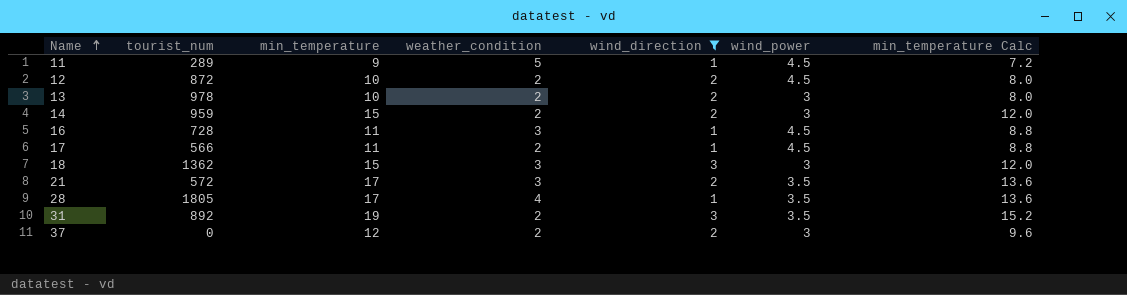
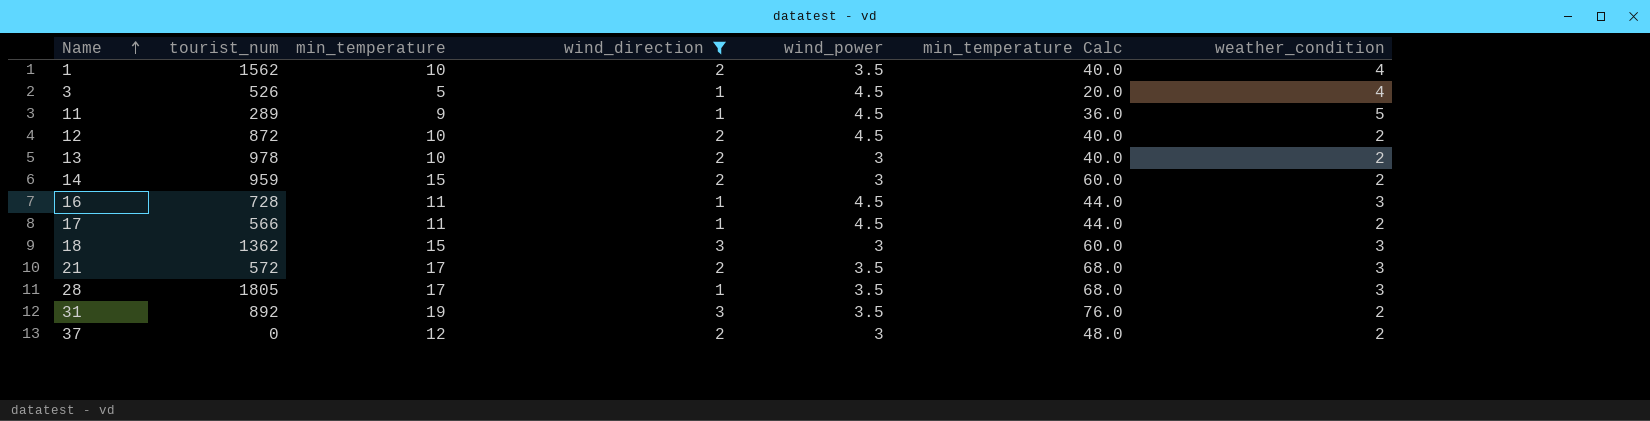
column min_temperature Calc | formula: [min_temperature] * 0.8 -> [min_temperature] * 4
column weather_condition | position: 4 -> 7
row 1: none -> 1562 | 10 | 2 | 3.5 | 40.0 | 4
row 3: none -> 526 | 5 | 1 | 4.5 | 20.0 | 4
28 | weather_condition: 4 -> 3

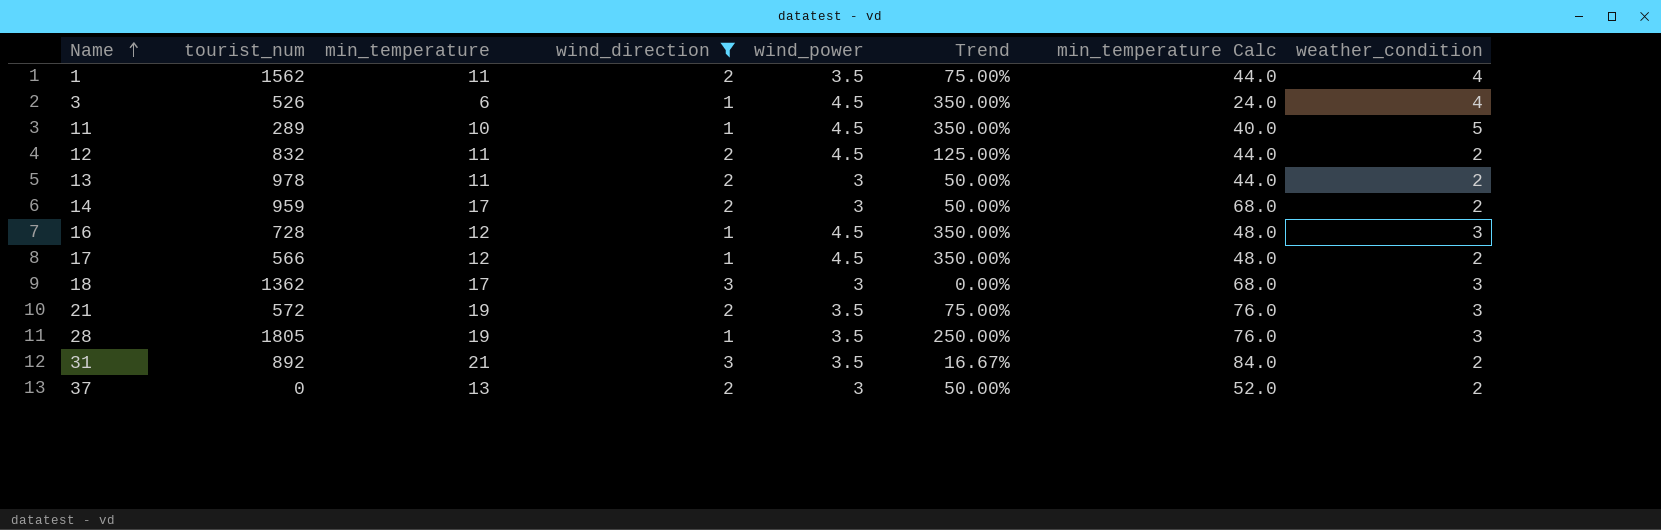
column Trend | formula: none -> ([wind_power] - [wind_direction]) / [wind_direction]
1 | min_temperature: 10 -> 11
1 | min_temperature Calc: 40.0 -> 44.0
3 | min_temperature: 5 -> 6
3 | min_temperature Calc: 20.0 -> 24.0
11 | min_temperature: 9 -> 10
11 | min_temperature Calc: 36.0 -> 40.0
12 | tourist_num: 872 -> 832
12 | min_temperature: 10 -> 11
12 | min_temperature Calc: 40.0 -> 44.0
13 | min_temperature: 10 -> 11
13 | min_temperature Calc: 40.0 -> 44.0
14 | min_temperature: 15 -> 17
14 | min_temperature Calc: 60.0 -> 68.0
16 | min_temperature: 11 -> 12
16 | min_temperature Calc: 44.0 -> 48.0
17 | min_temperature: 11 -> 12
17 | min_temperature Calc: 44.0 -> 48.0
18 | min_temperature: 15 -> 17
18 | min_temperature Calc: 60.0 -> 68.0
21 | min_temperature: 17 -> 19
21 | min_temperature Calc: 68.0 -> 76.0
28 | min_temperature: 17 -> 19
28 | min_temperature Calc: 68.0 -> 76.0
31 | min_temperature: 19 -> 21
31 | min_temperature Calc: 76.0 -> 84.0
37 | min_temperature: 12 -> 13
37 | min_temperature Calc: 48.0 -> 52.0

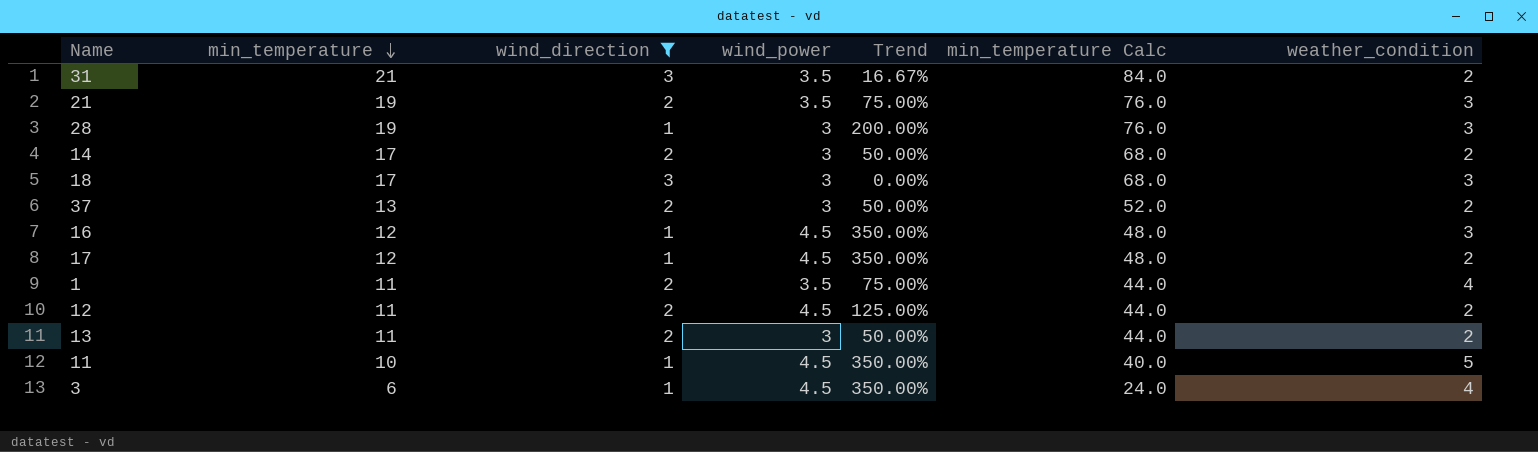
row order: Name ascending -> min_temperature descending
column tourist_num | position: 2 -> none
28 | wind_power: 3.5 -> 3
28 | Trend: 250.00% -> 200.00%

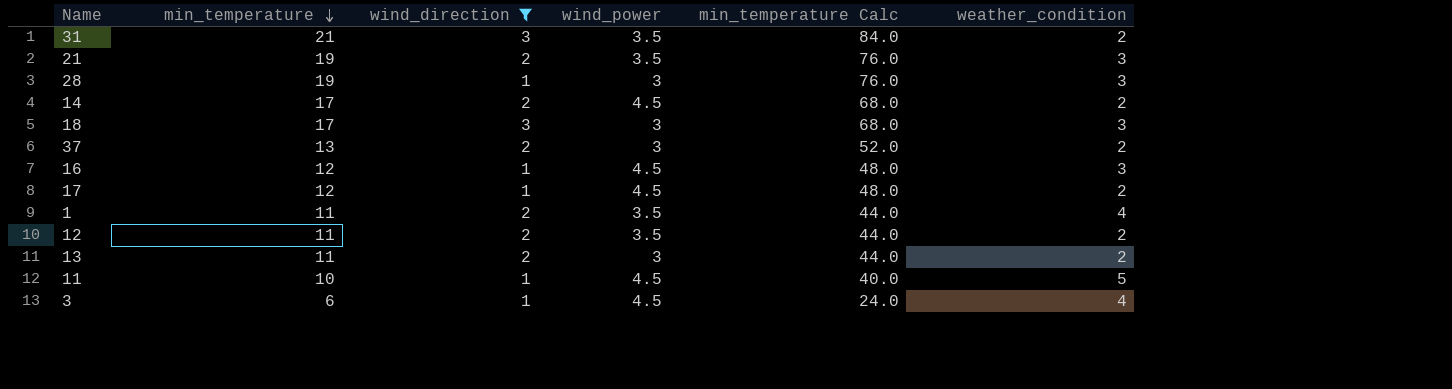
column Trend | formula: ([wind_power] - [wind_direction]) / [wind_direction] -> none
14 | wind_power: 3 -> 4.5
12 | wind_power: 4.5 -> 3.5

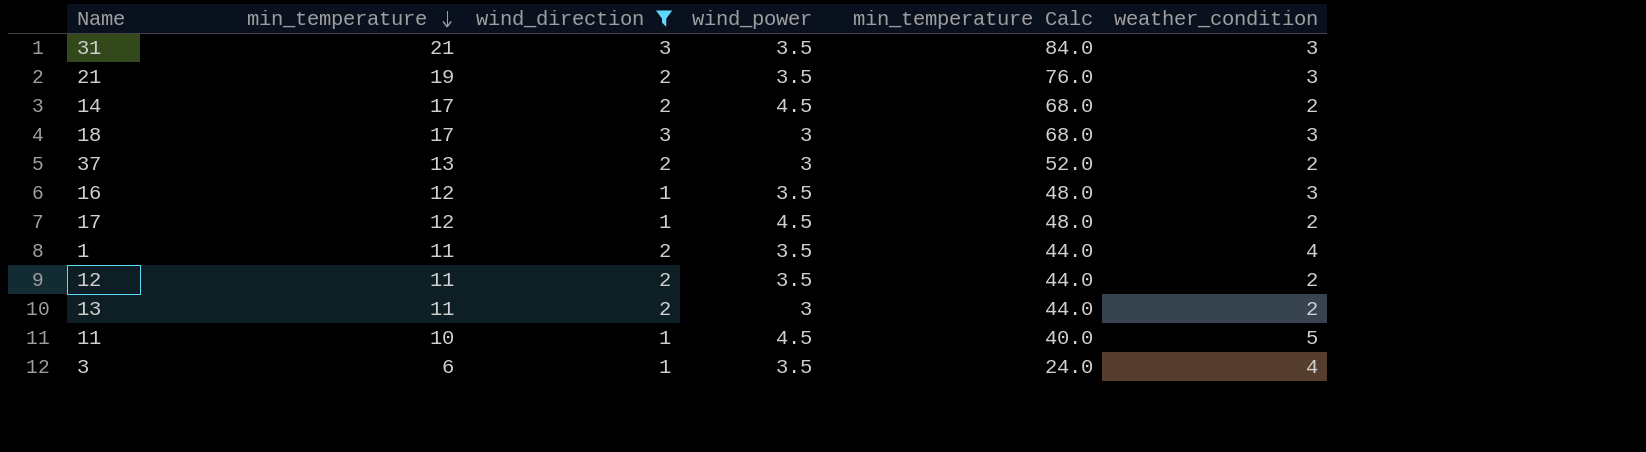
row 28: 19 | 1 | 3 | 76.0 | 3 -> none
31 | weather_condition: 2 -> 3
16 | wind_power: 4.5 -> 3.5
3 | wind_power: 4.5 -> 3.5

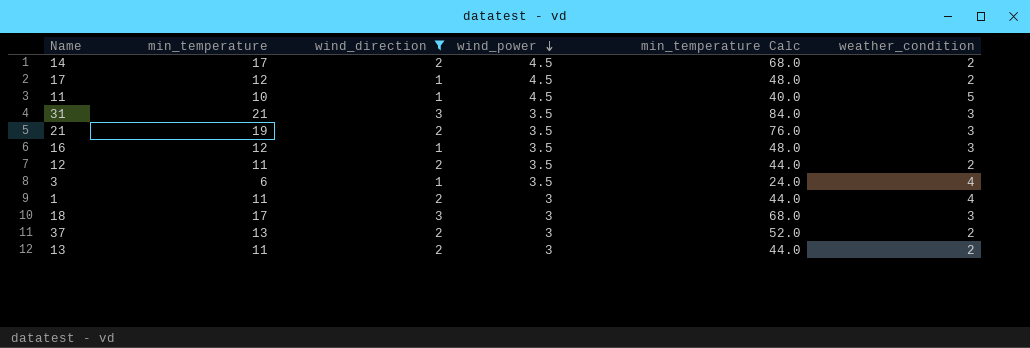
row order: min_temperature descending -> wind_power descending
1 | wind_power: 3.5 -> 3

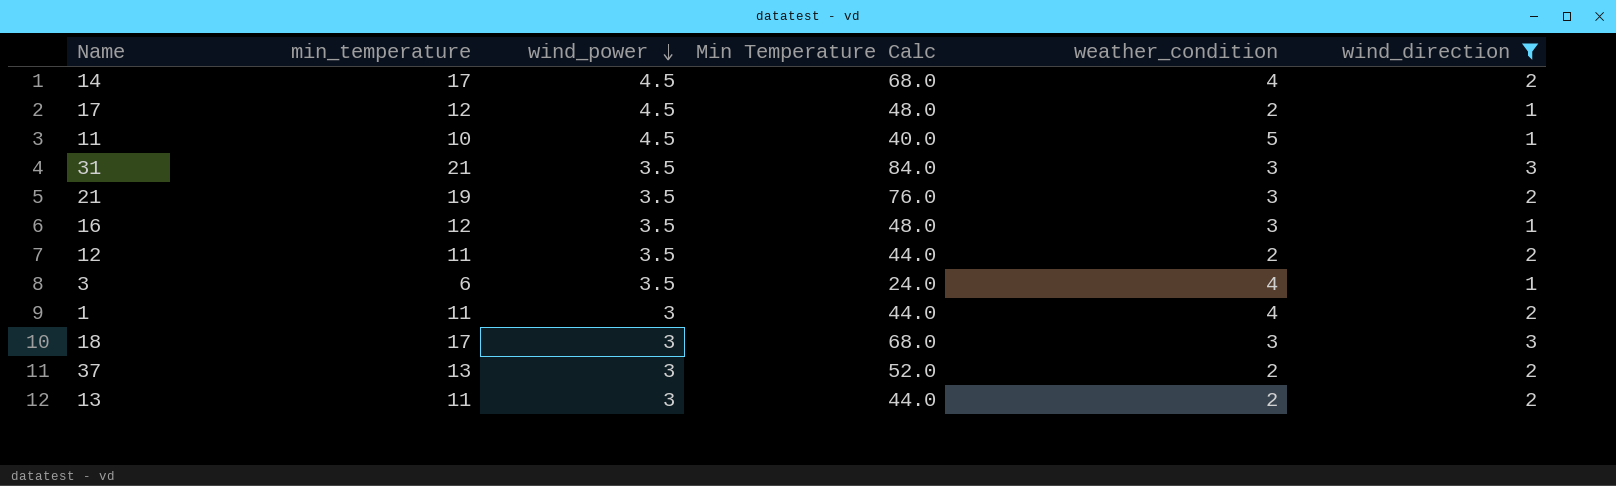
column name: min_temperature Calc -> Min Temperature Calc
column wind_direction | position: 3 -> 6
14 | weather_condition: 2 -> 4

